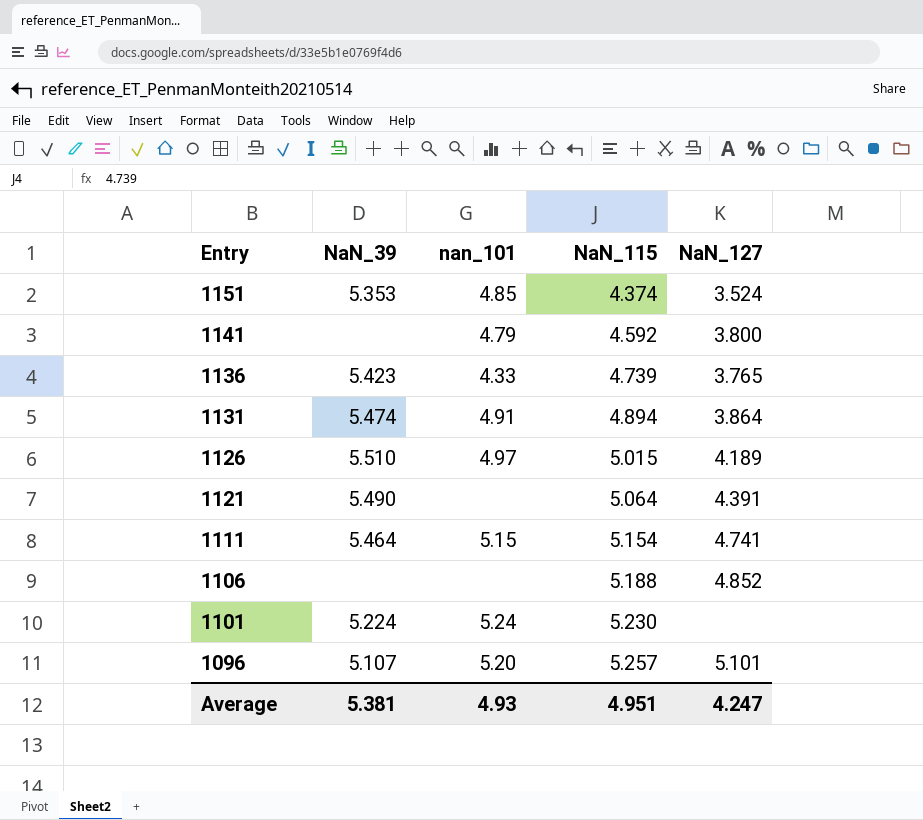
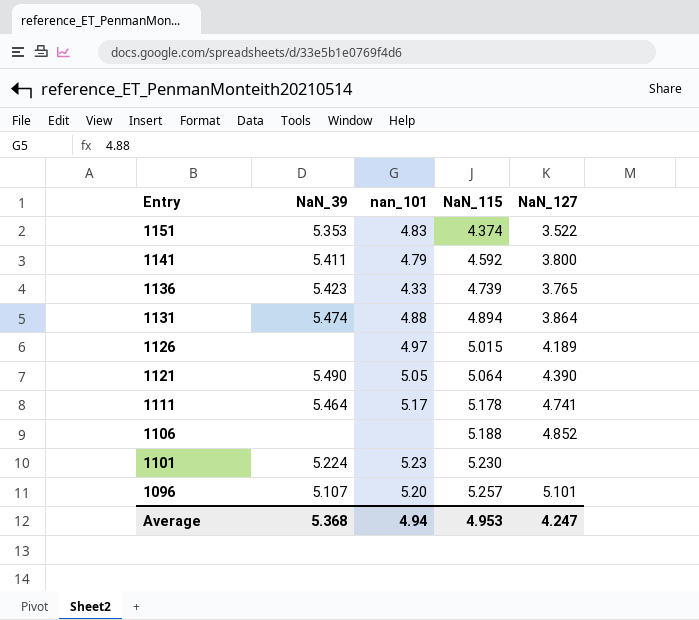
1151 | nan_101: 4.85 -> 4.83
1151 | NaN_127: 3.524 -> 3.522
1141 | NaN_39: none -> 5.411
1131 | nan_101: 4.91 -> 4.88
1126 | NaN_39: 5.510 -> none
1121 | nan_101: none -> 5.05
1121 | NaN_127: 4.391 -> 4.390
1111 | nan_101: 5.15 -> 5.17
1111 | NaN_115: 5.154 -> 5.178
1101 | nan_101: 5.24 -> 5.23
Average | NaN_39: 5.381 -> 5.368
Average | nan_101: 4.93 -> 4.94
Average | NaN_115: 4.951 -> 4.953

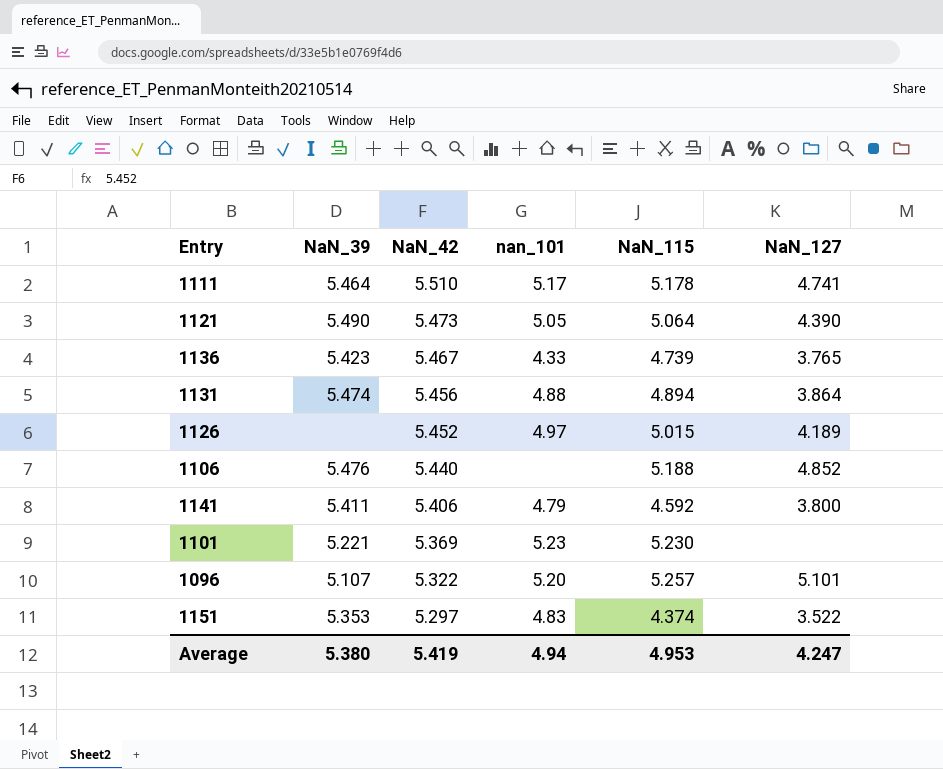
row order: Entry descending -> NaN_42 descending
column NaN_42 | position: none -> 3
1106 | NaN_39: none -> 5.476
1101 | NaN_39: 5.224 -> 5.221
Average | NaN_39: 5.368 -> 5.380

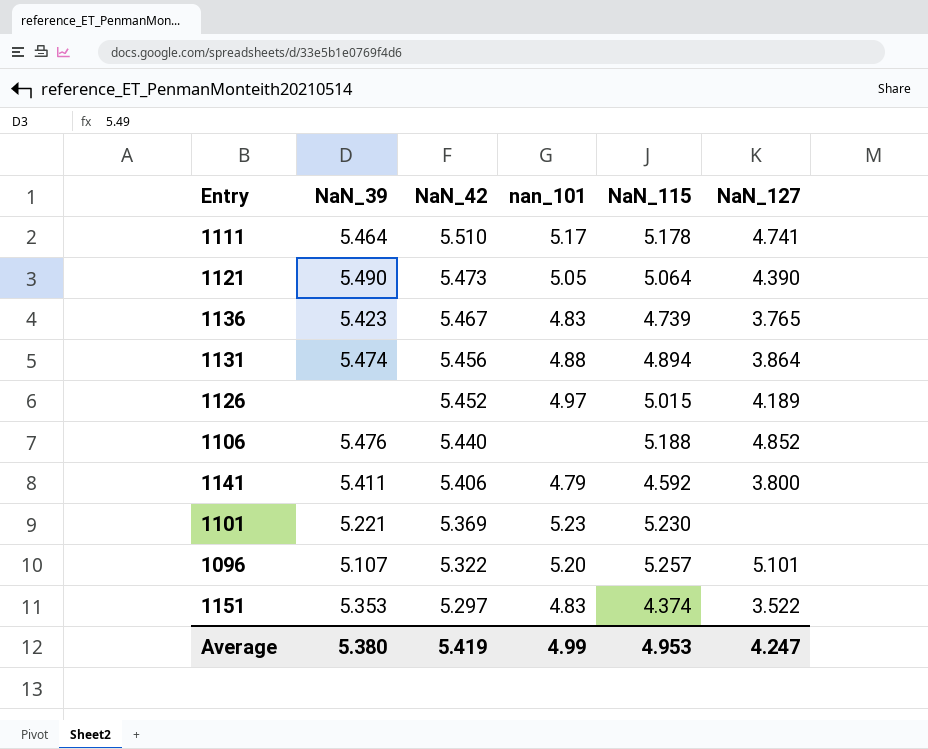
1136 | nan_101: 4.33 -> 4.83
Average | nan_101: 4.94 -> 4.99

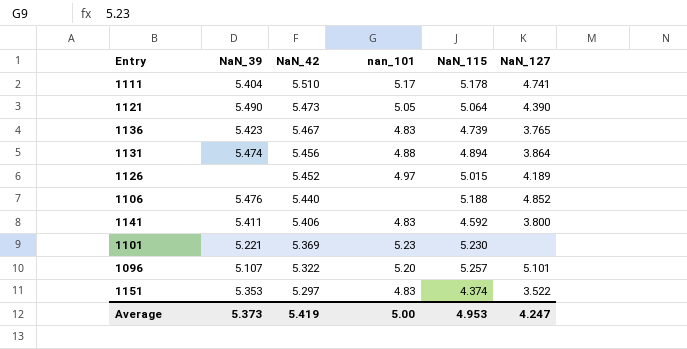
1111 | NaN_39: 5.464 -> 5.404
1141 | nan_101: 4.79 -> 4.83
Average | NaN_39: 5.380 -> 5.373
Average | nan_101: 4.99 -> 5.00

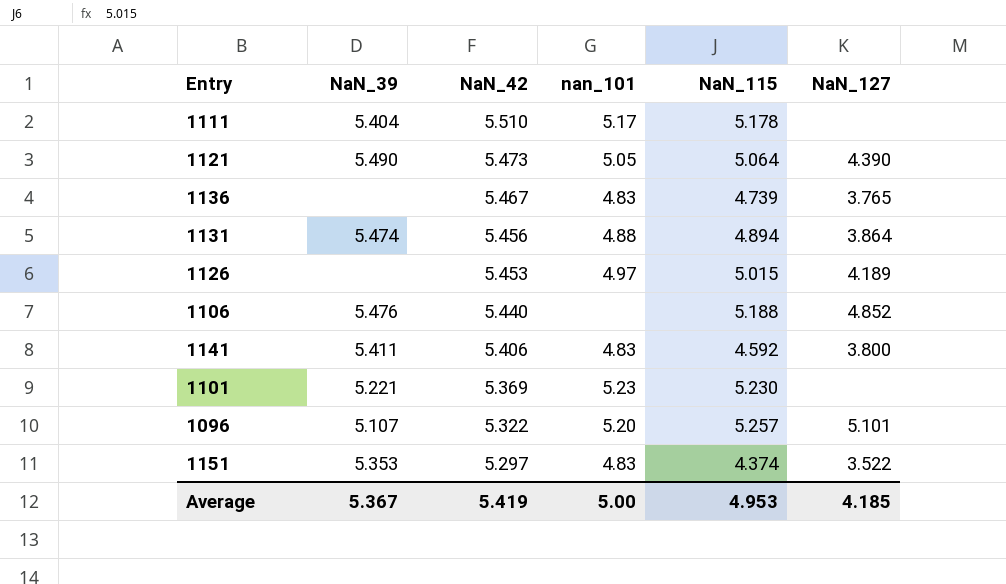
1111 | NaN_127: 4.741 -> none
1136 | NaN_39: 5.423 -> none
1126 | NaN_42: 5.452 -> 5.453
Average | NaN_39: 5.373 -> 5.367
Average | NaN_127: 4.247 -> 4.185

